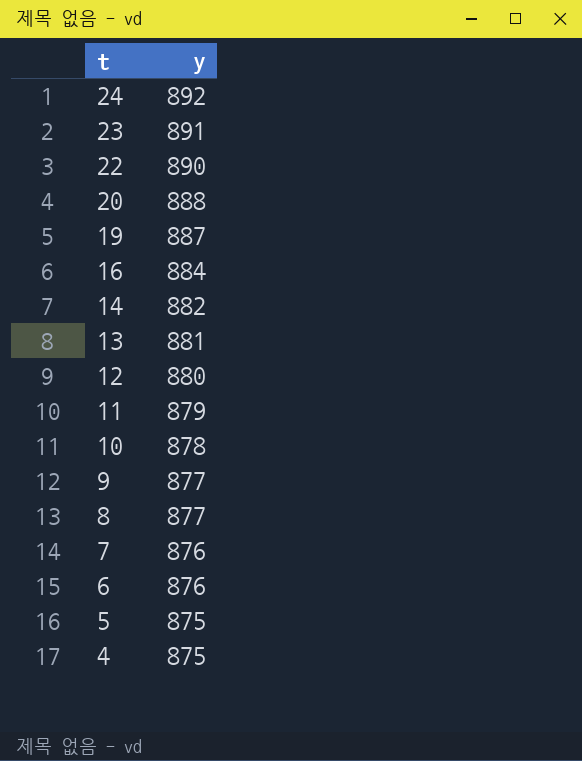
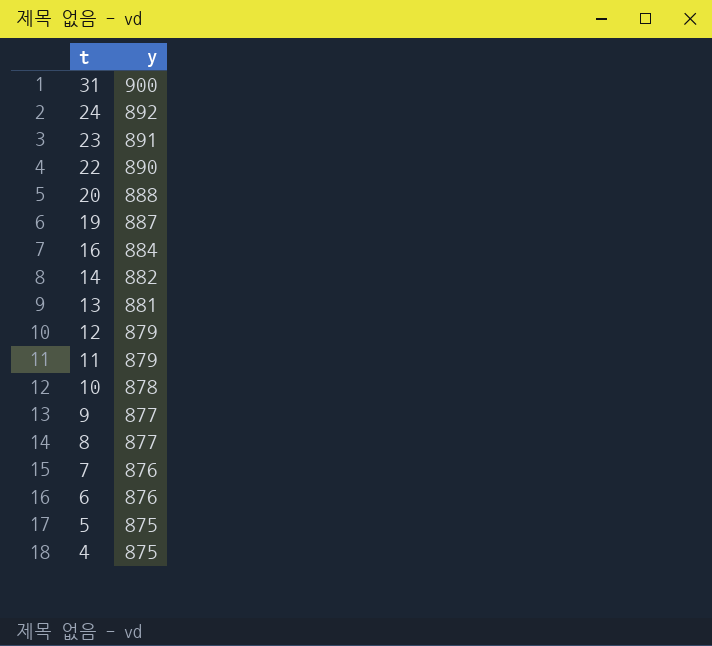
row 31: none -> 900
12 | y: 880 -> 879

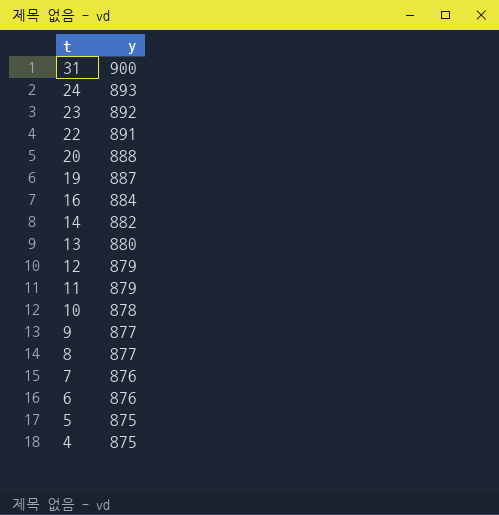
24 | y: 892 -> 893
23 | y: 891 -> 892
22 | y: 890 -> 891
13 | y: 881 -> 880

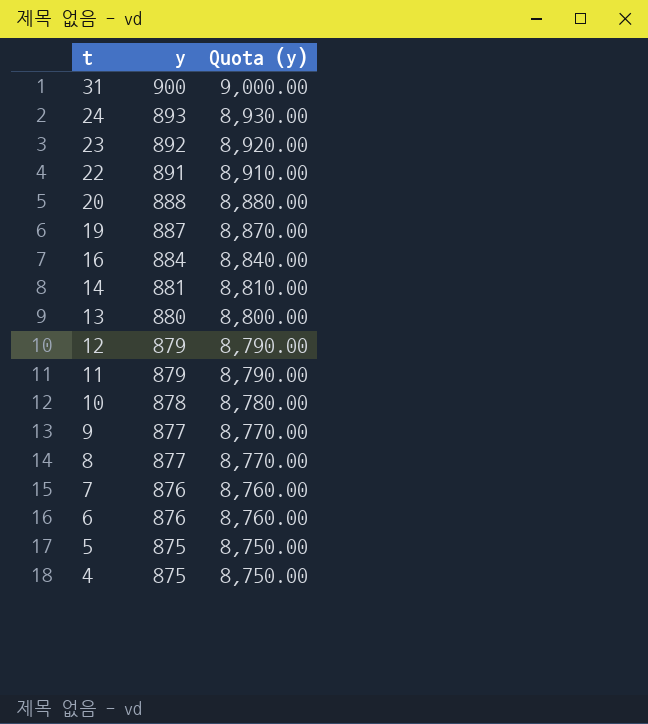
column Quota (y) | formula: none -> [y] * 10
14 | y: 882 -> 881

